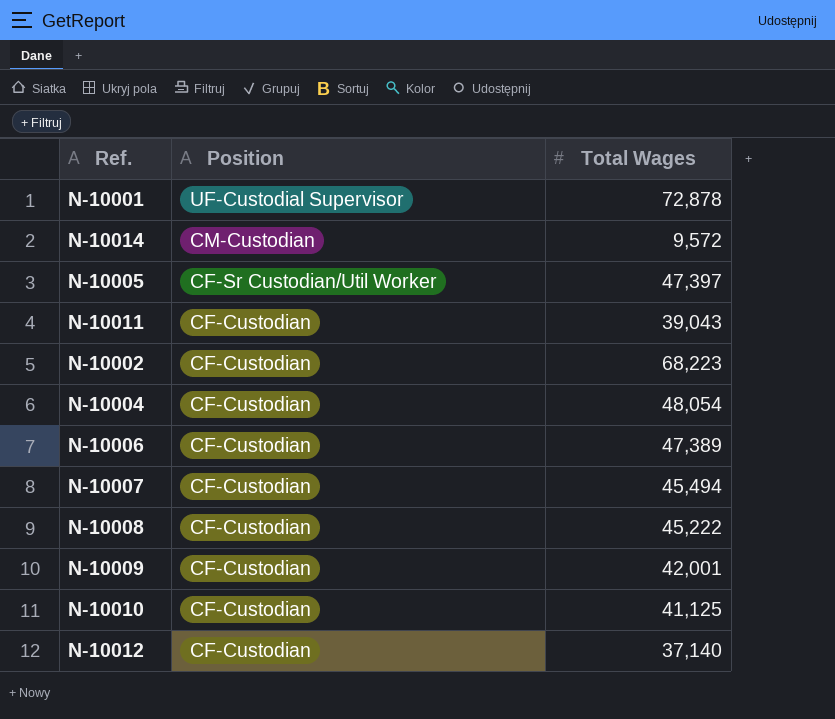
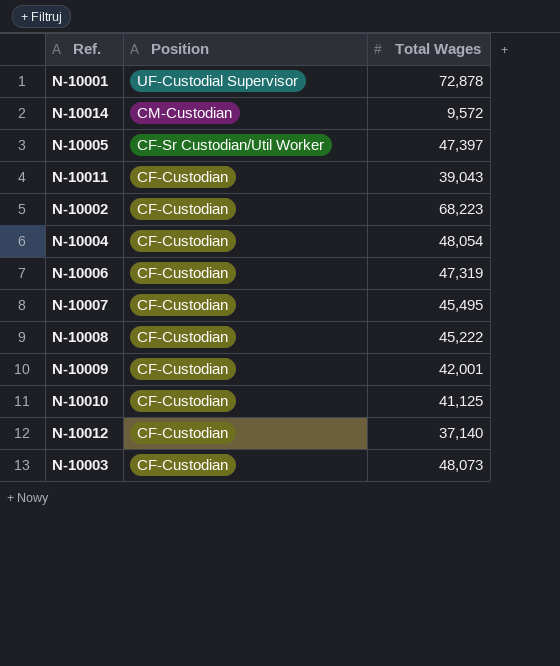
N-10006 | Total Wages: 47,389 -> 47,319
N-10007 | Total Wages: 45,494 -> 45,495
row N-10003: none -> CF-Custodian | 48,073

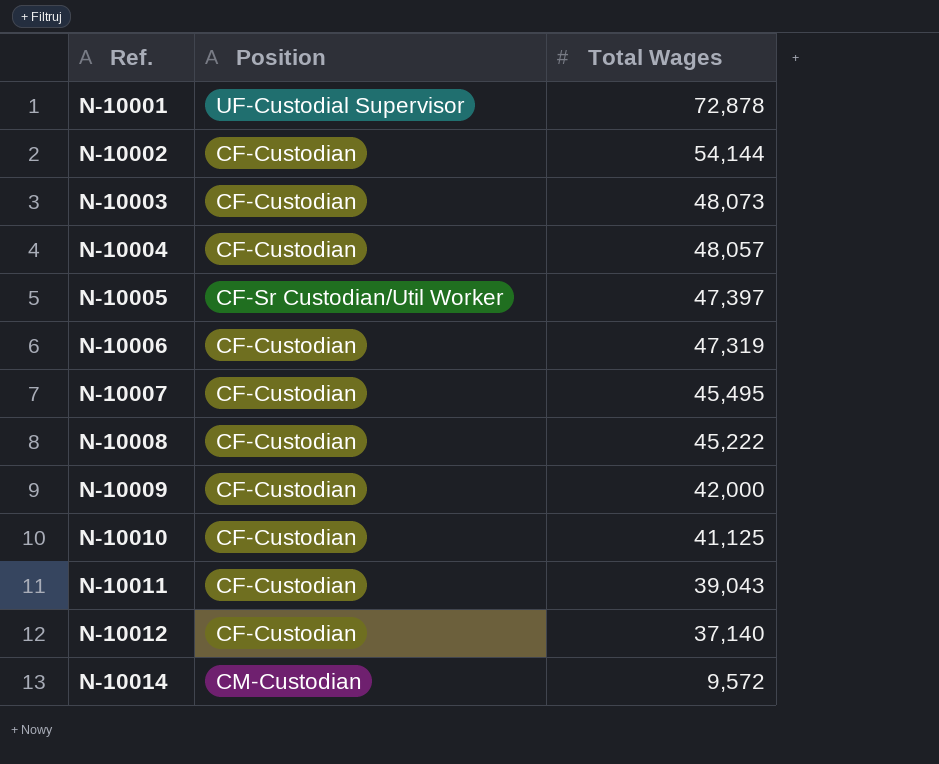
row order: Position descending -> Ref. ascending
N-10002 | Total Wages: 68,223 -> 54,144
N-10004 | Total Wages: 48,054 -> 48,057
N-10009 | Total Wages: 42,001 -> 42,000

